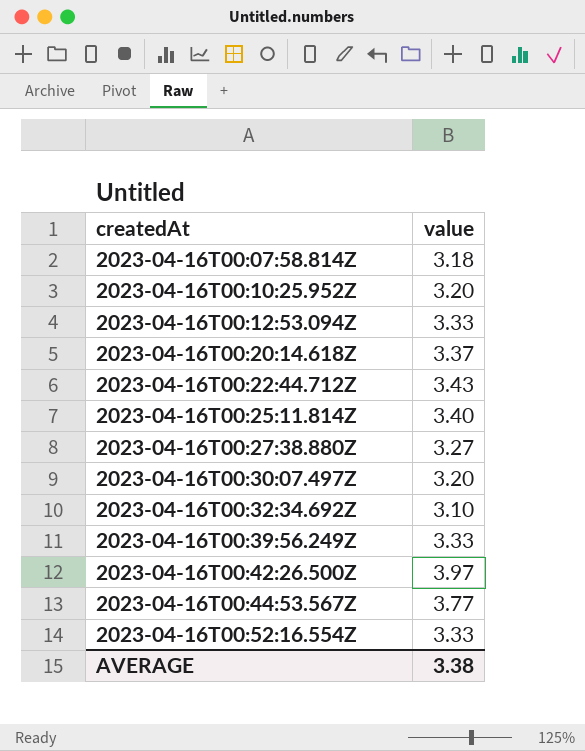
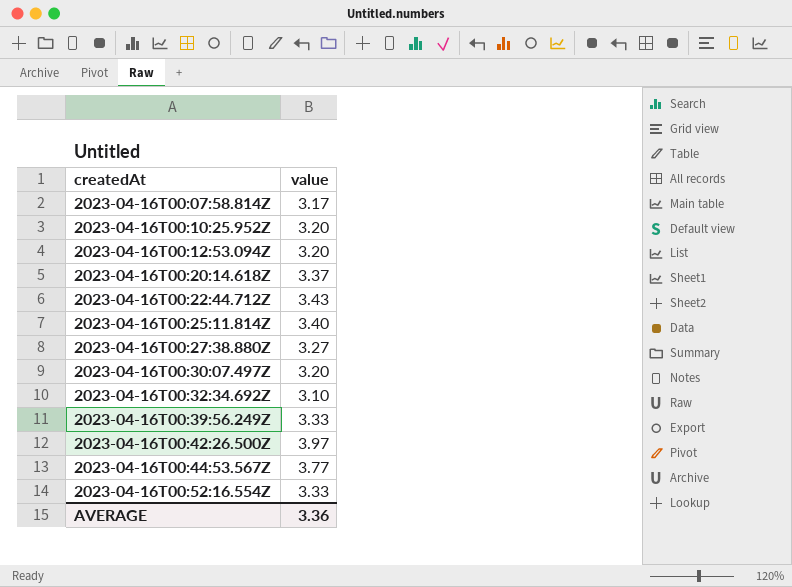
2023-04-16T00:07:58.814Z | value: 3.18 -> 3.17
2023-04-16T00:12:53.094Z | value: 3.33 -> 3.20
AVERAGE | value: 3.38 -> 3.36

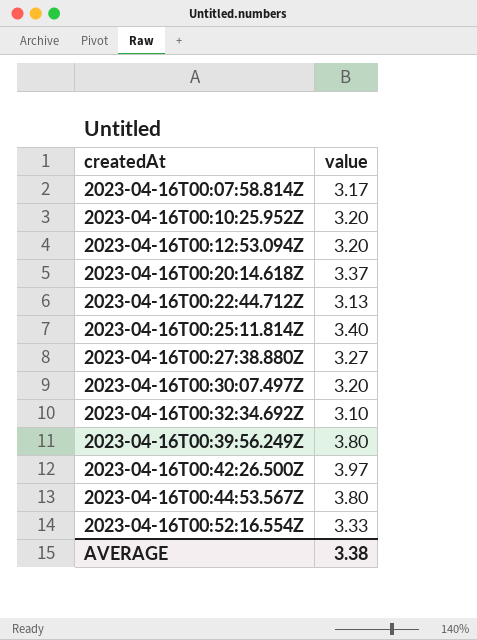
2023-04-16T00:22:44.712Z | value: 3.43 -> 3.13
2023-04-16T00:39:56.249Z | value: 3.33 -> 3.80
2023-04-16T00:44:53.567Z | value: 3.77 -> 3.80
AVERAGE | value: 3.36 -> 3.38

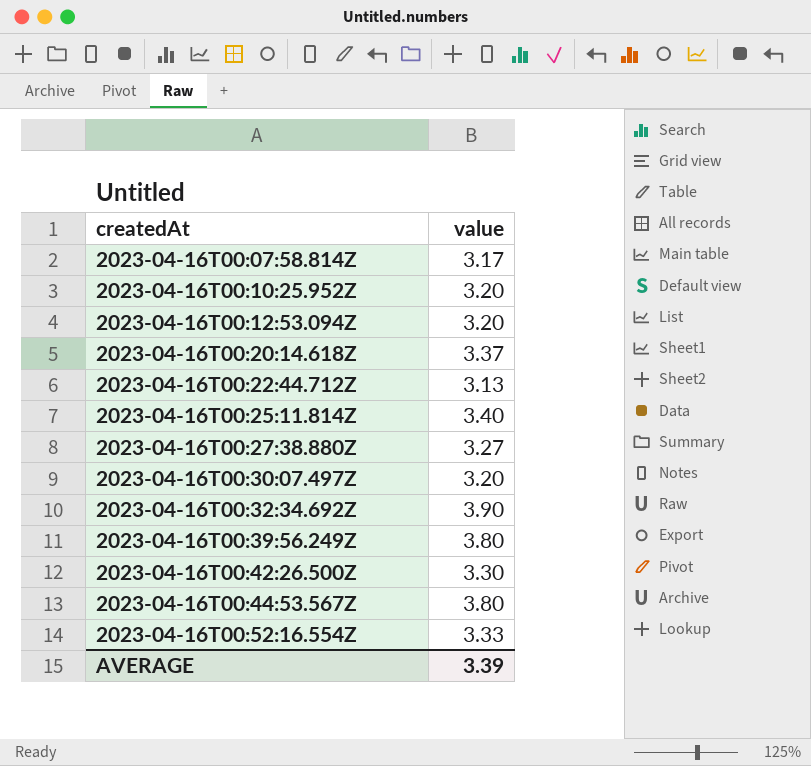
2023-04-16T00:32:34.692Z | value: 3.10 -> 3.90
2023-04-16T00:42:26.500Z | value: 3.97 -> 3.30
AVERAGE | value: 3.38 -> 3.39

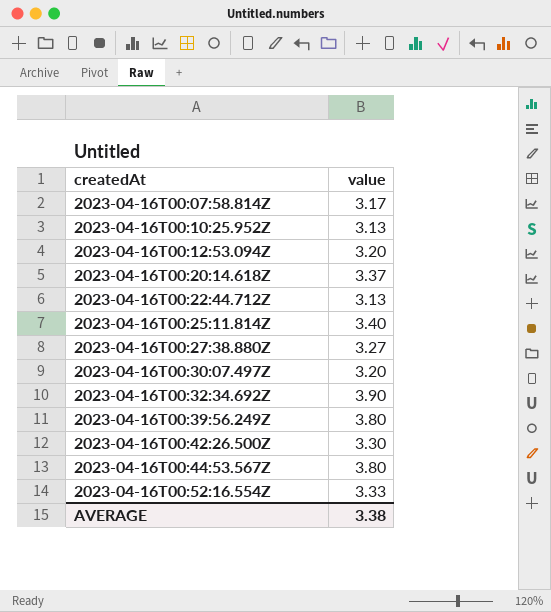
2023-04-16T00:10:25.952Z | value: 3.20 -> 3.13
AVERAGE | value: 3.39 -> 3.38

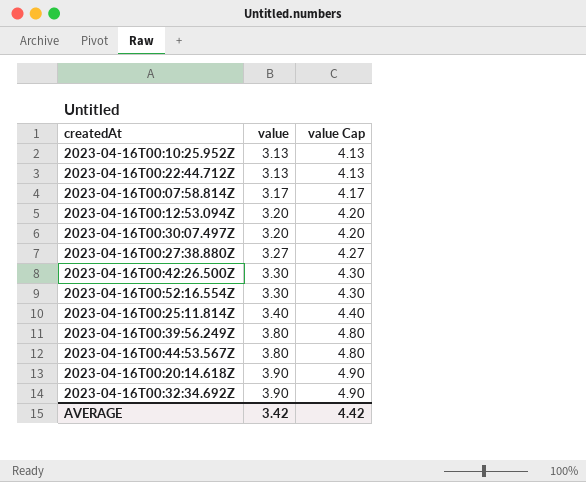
row order: createdAt ascending -> value ascending
column value Cap | formula: none -> [value] + 1
2023-04-16T00:52:16.554Z | value: 3.33 -> 3.30
2023-04-16T00:20:14.618Z | value: 3.37 -> 3.90
AVERAGE | value: 3.38 -> 3.42

